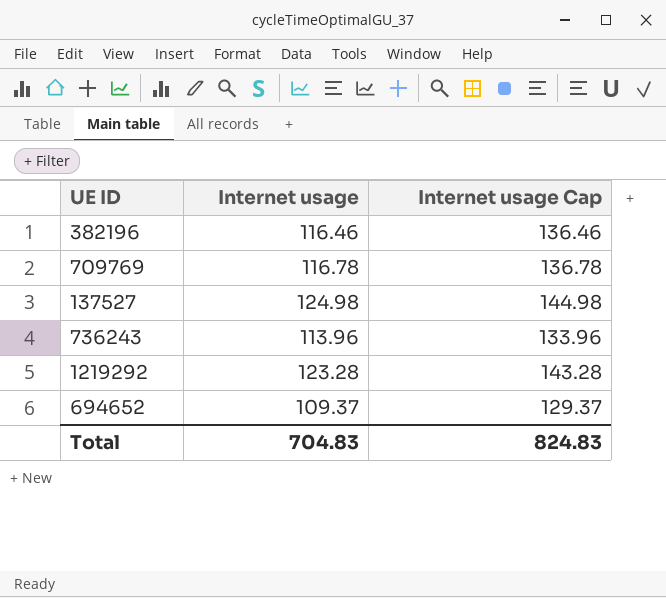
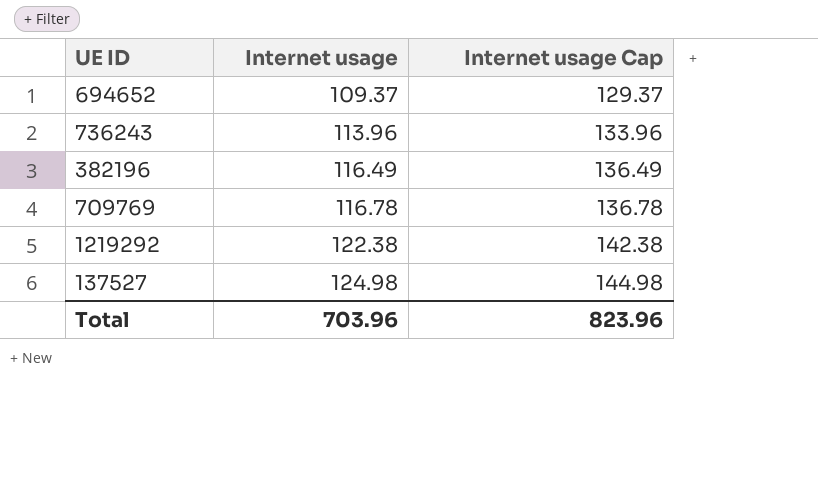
row order: none -> Internet usage ascending
382196 | Internet usage: 116.46 -> 116.49
382196 | Internet usage Cap: 136.46 -> 136.49
1219292 | Internet usage: 123.28 -> 122.38
1219292 | Internet usage Cap: 143.28 -> 142.38
Total | Internet usage: 704.83 -> 703.96
Total | Internet usage Cap: 824.83 -> 823.96

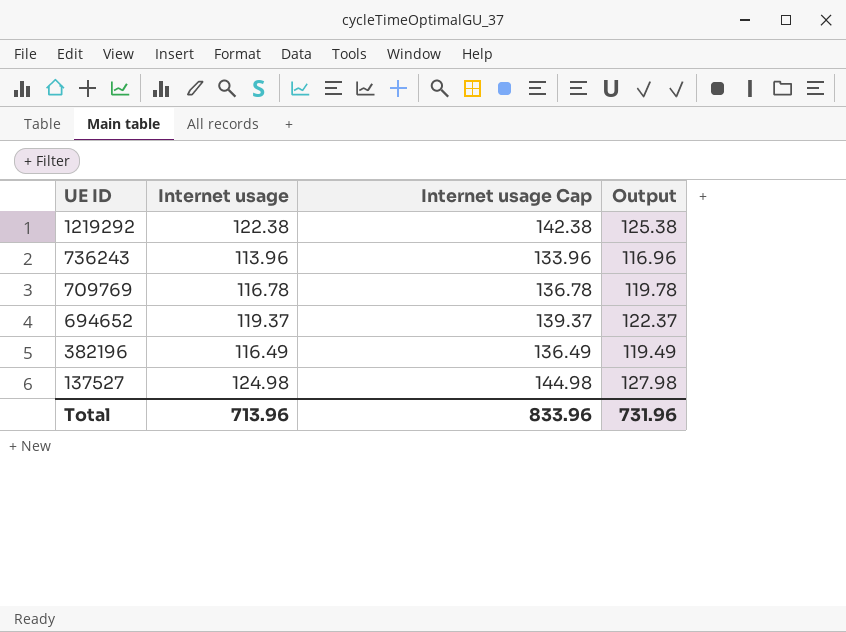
row order: Internet usage ascending -> UE ID descending
column Output | formula: none -> [Internet usage] + 3
694652 | Internet usage: 109.37 -> 119.37
694652 | Internet usage Cap: 129.37 -> 139.37
Total | Internet usage: 703.96 -> 713.96
Total | Internet usage Cap: 823.96 -> 833.96

